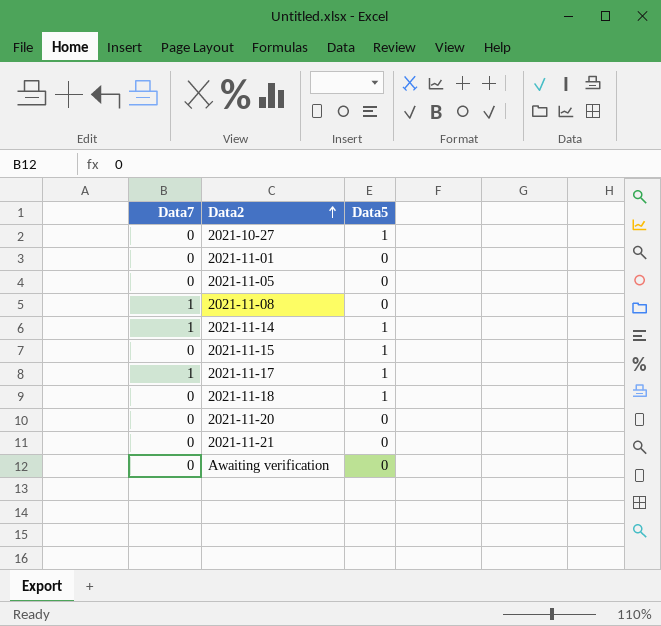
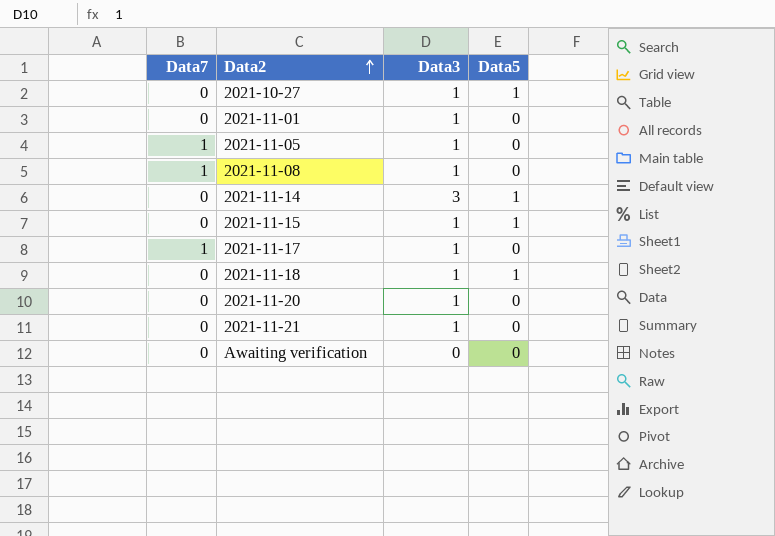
column Data3 | position: none -> 3
2021-11-05 | Data7: 0 -> 1
2021-11-14 | Data7: 1 -> 0
2021-11-17 | Data5: 1 -> 0

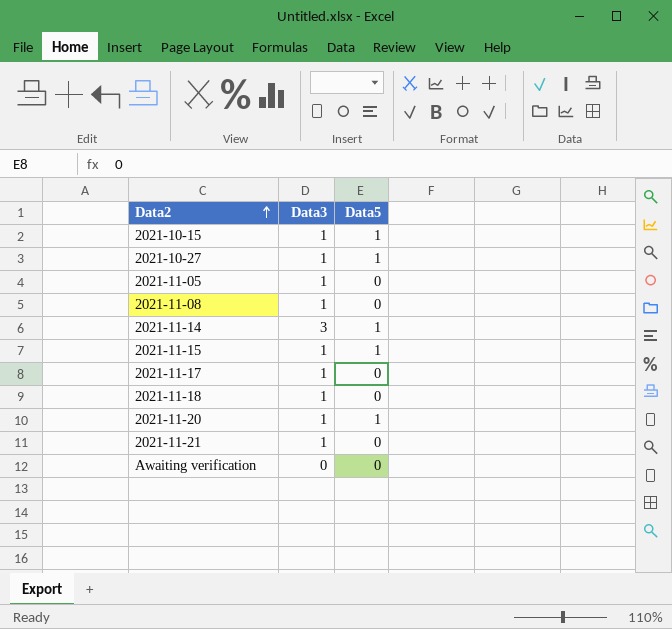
column Data7 | position: 1 -> none
row 2021-11-01: 0 | 1 | 0 -> none
row 2021-10-15: none -> 1 | 1
2021-11-18 | Data5: 1 -> 0
2021-11-20 | Data5: 0 -> 1

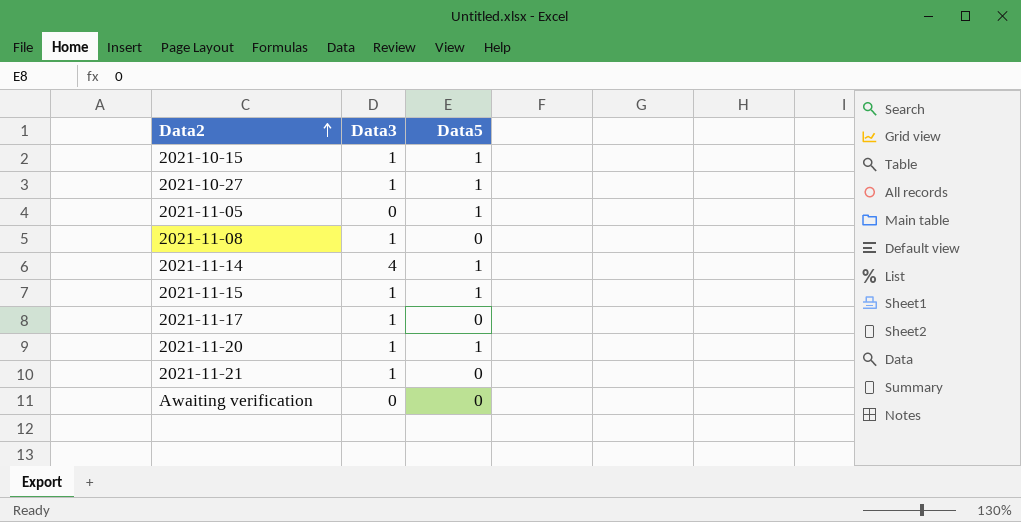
row 2021-11-18: 1 | 0 -> none
2021-11-05 | Data3: 1 -> 0
2021-11-05 | Data5: 0 -> 1
2021-11-14 | Data3: 3 -> 4

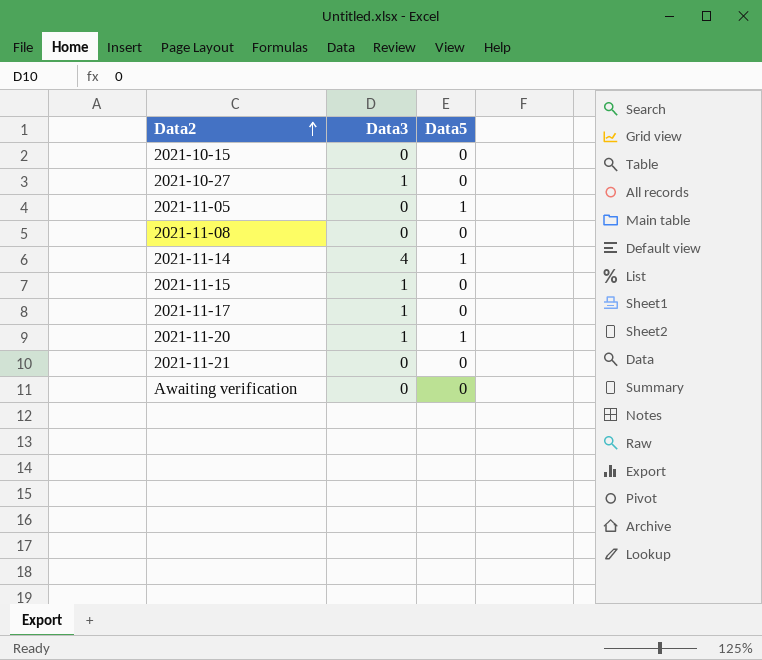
2021-10-15 | Data3: 1 -> 0
2021-10-15 | Data5: 1 -> 0
2021-10-27 | Data5: 1 -> 0
2021-11-08 | Data3: 1 -> 0
2021-11-15 | Data5: 1 -> 0
2021-11-21 | Data3: 1 -> 0

